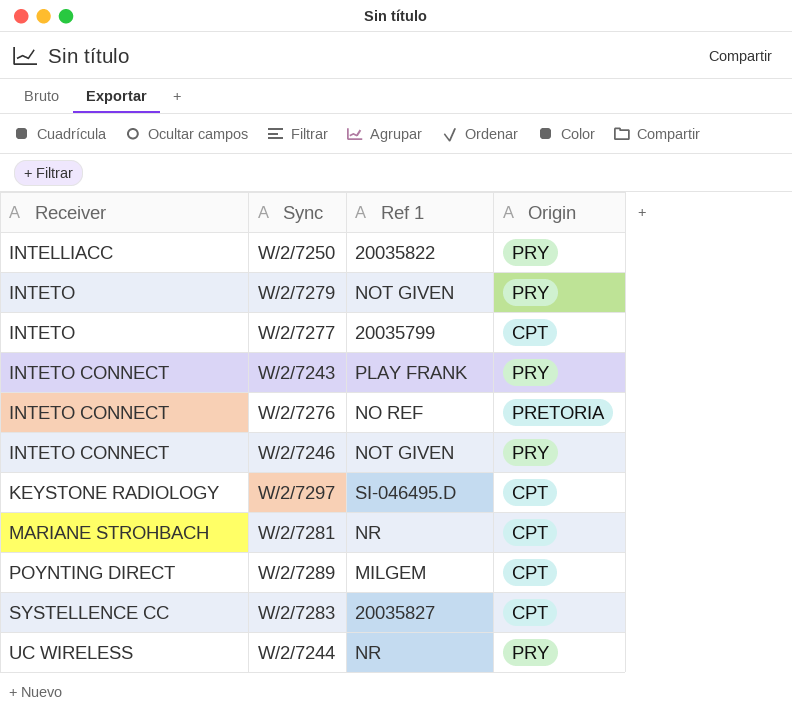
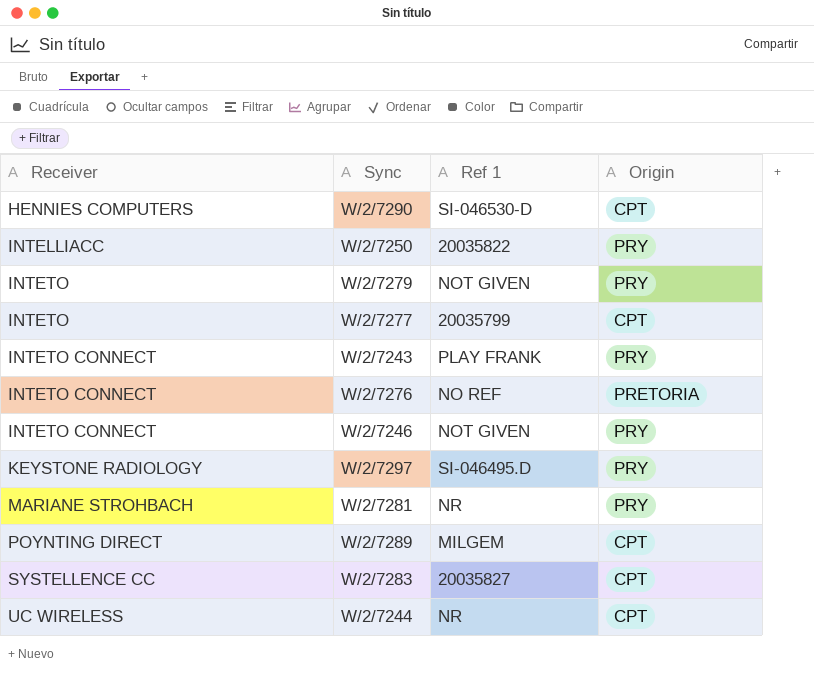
row W/2/7290: none -> HENNIES COMPUTERS | SI-046530-D | CPT
W/2/7297 | Origin: CPT -> PRY
W/2/7281 | Origin: CPT -> PRY
W/2/7244 | Origin: PRY -> CPT

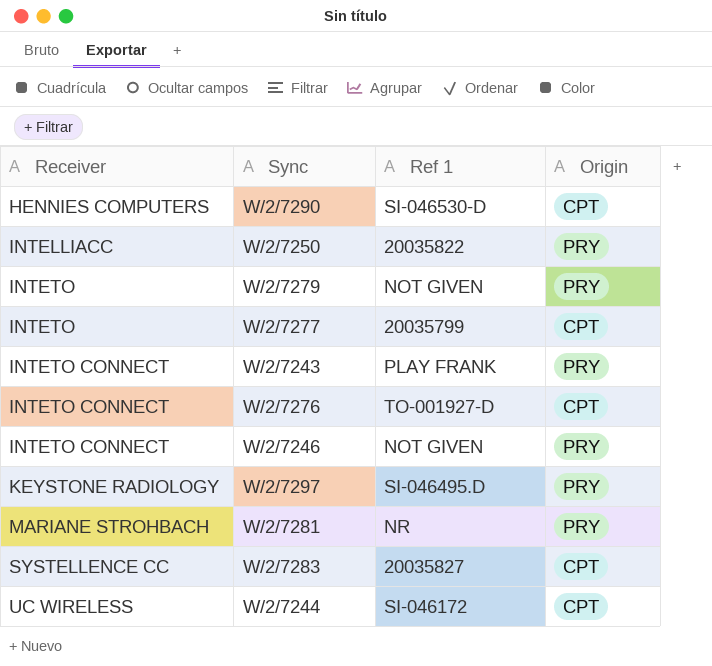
row W/2/7289: POYNTING DIRECT | MILGEM | CPT -> none
W/2/7276 | Ref 1: NO REF -> TO-001927-D
W/2/7276 | Origin: PRETORIA -> CPT
W/2/7244 | Ref 1: NR -> SI-046172

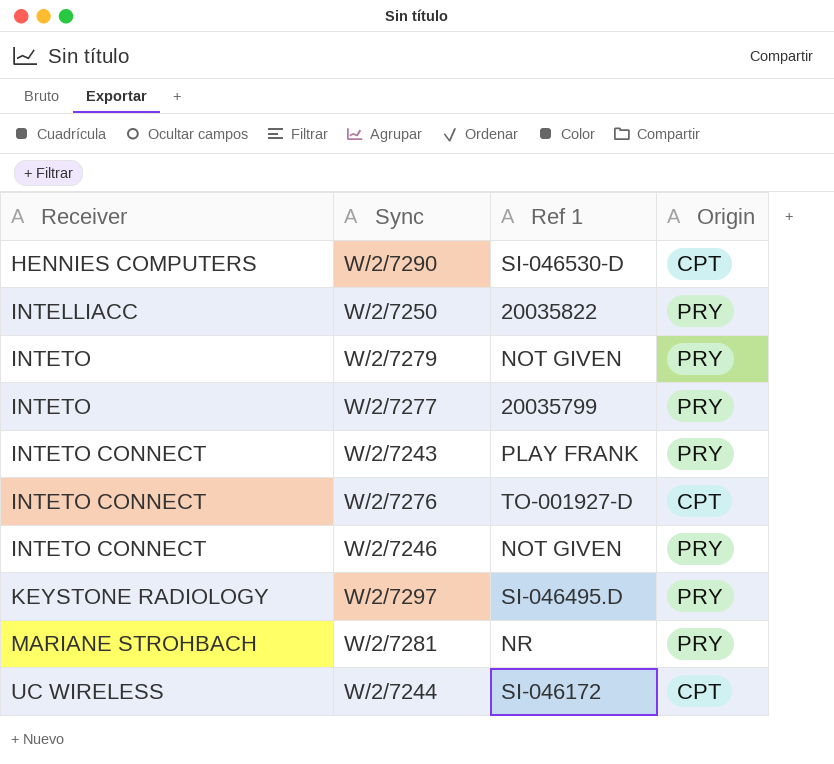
row W/2/7283: SYSTELLENCE CC | 20035827 | CPT -> none
W/2/7277 | Origin: CPT -> PRY

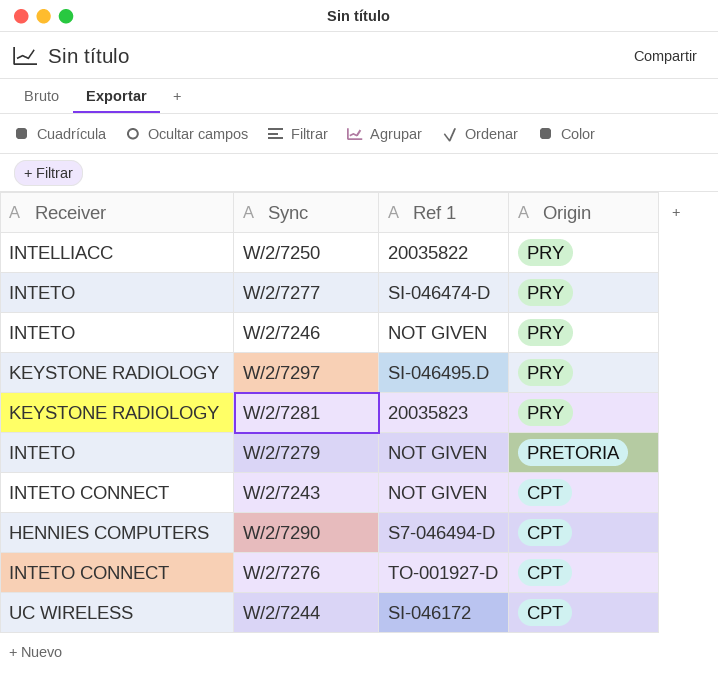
row order: Receiver ascending -> Origin descending
W/2/7277 | Ref 1: 20035799 -> SI-046474-D
W/2/7246 | Receiver: INTETO CONNECT -> INTETO
W/2/7281 | Receiver: MARIANE STROHBACH -> KEYSTONE RADIOLOGY
W/2/7281 | Ref 1: NR -> 20035823
W/2/7279 | Origin: PRY -> PRETORIA
W/2/7243 | Ref 1: PLAY FRANK -> NOT GIVEN
W/2/7243 | Origin: PRY -> CPT
W/2/7290 | Ref 1: SI-046530-D -> S7-046494-D

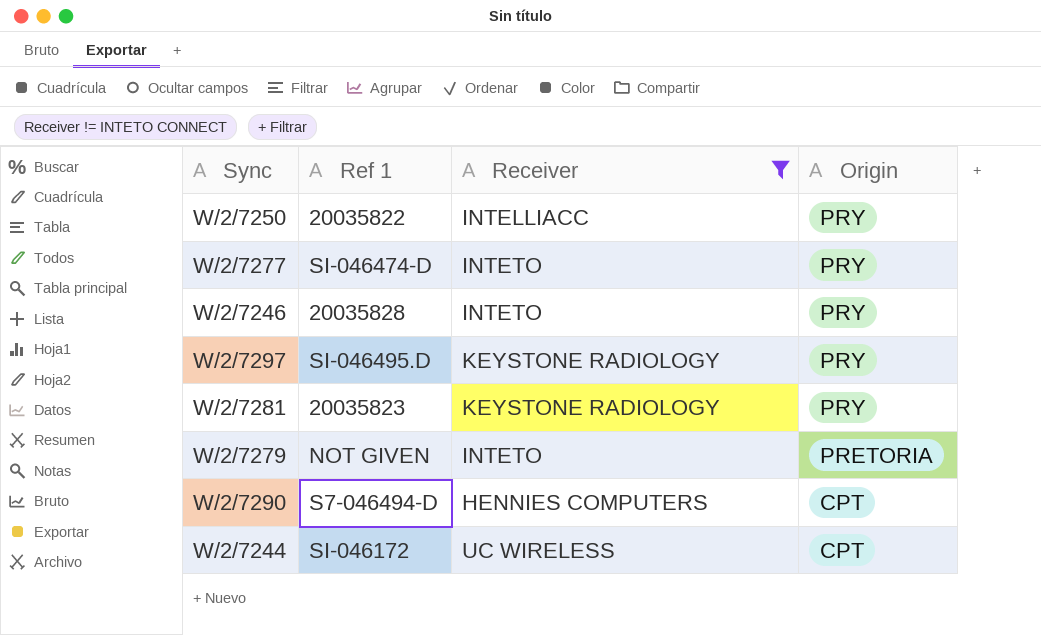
filter: none -> Receiver != INTETO CONNECT
column Receiver | position: 1 -> 3
W/2/7246 | Ref 1: NOT GIVEN -> 20035828

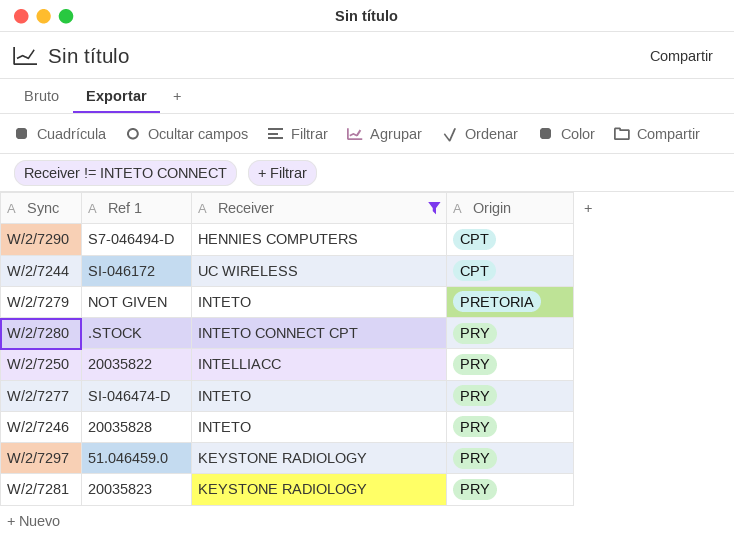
row order: Origin descending -> Origin ascending
row W/2/7280: none -> .STOCK | INTETO CONNECT CPT | PRY
W/2/7297 | Ref 1: SI-046495.D -> 51.046459.0

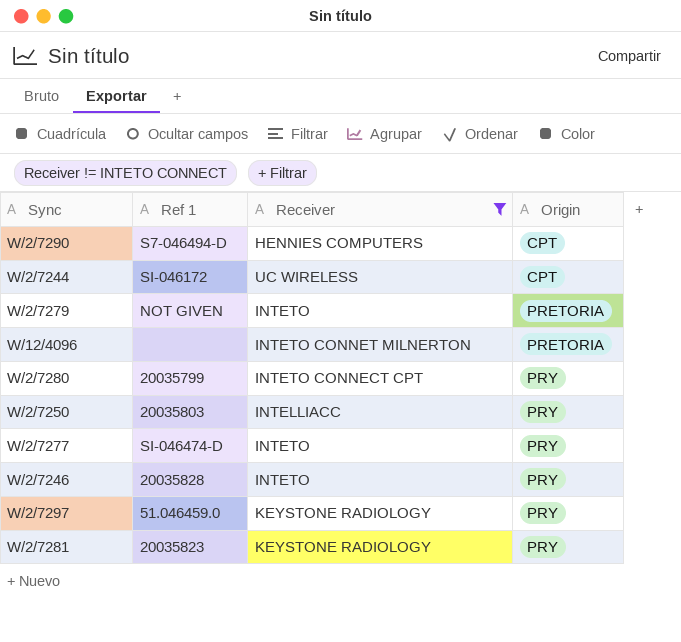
row W/12/4096: none -> none | INTETO CONNET MILNERTON | PRETORIA
W/2/7280 | Ref 1: .STOCK -> 20035799
W/2/7250 | Ref 1: 20035822 -> 20035803

